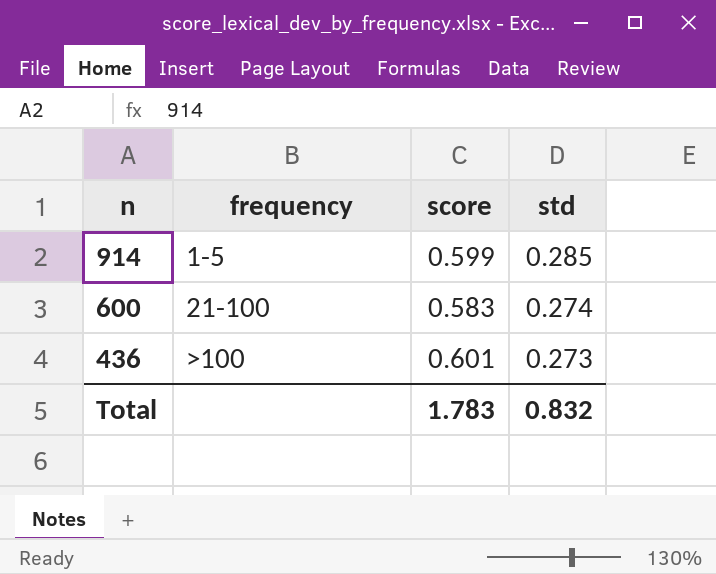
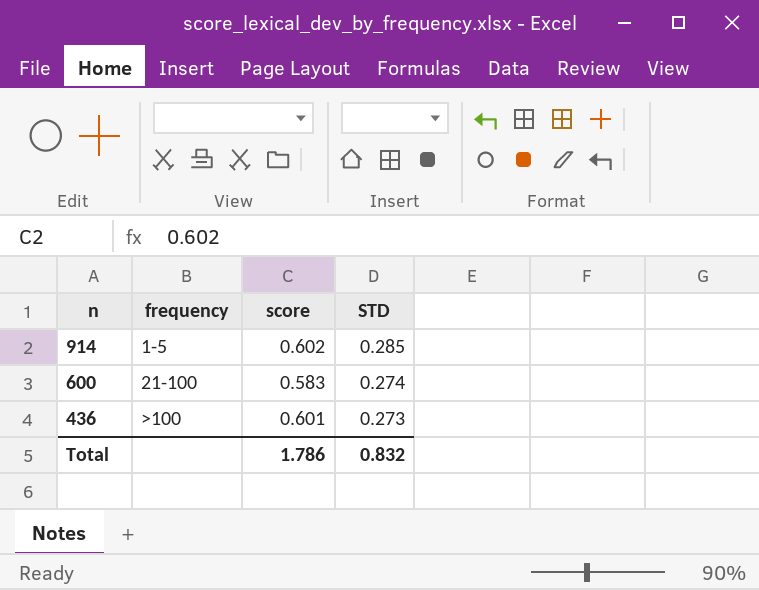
column name: std -> STD
914 | score: 0.599 -> 0.602
Total | score: 1.783 -> 1.786

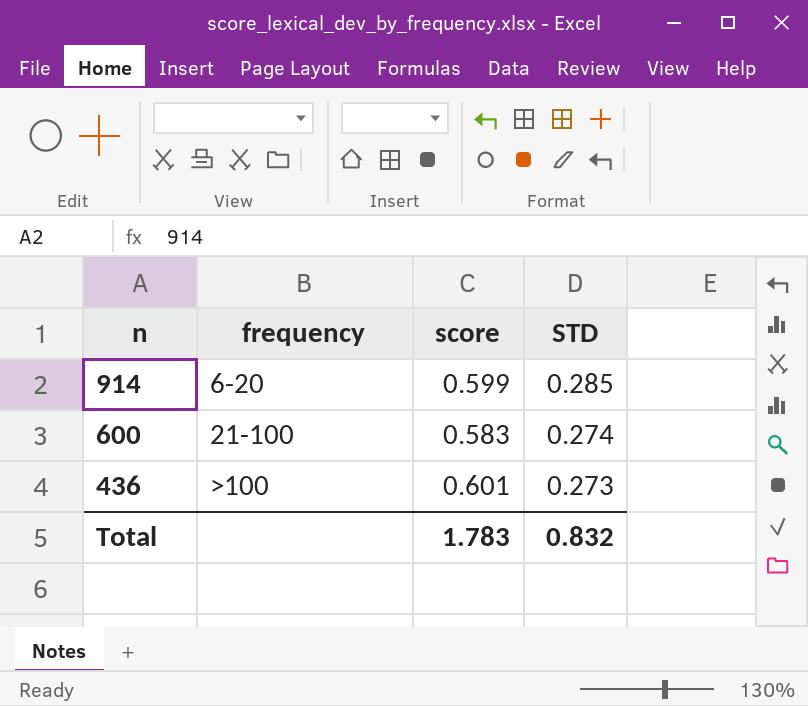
914 | frequency: 1-5 -> 6-20
914 | score: 0.602 -> 0.599
Total | score: 1.786 -> 1.783

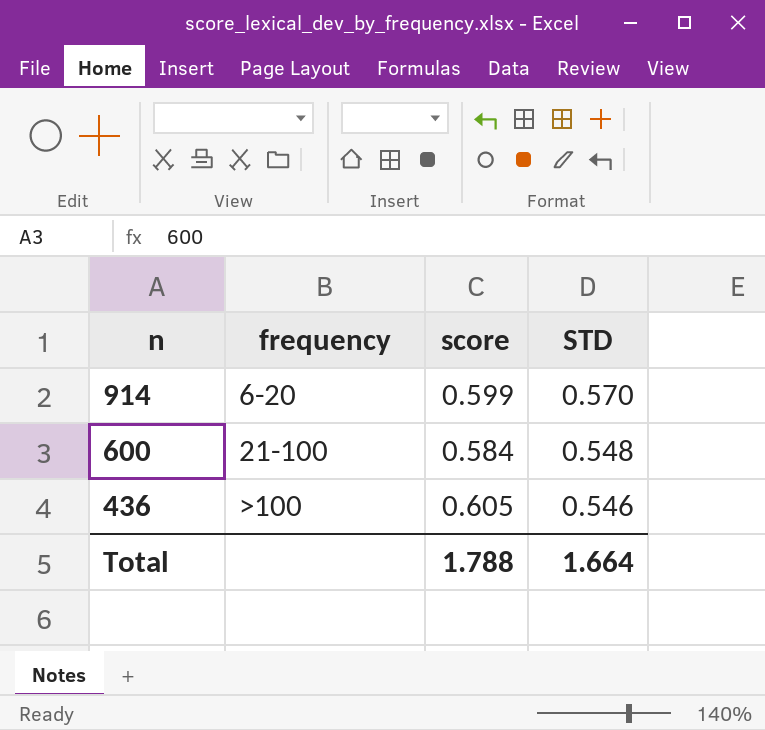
914 | STD: 0.285 -> 0.570
600 | score: 0.583 -> 0.584
600 | STD: 0.274 -> 0.548
436 | score: 0.601 -> 0.605
436 | STD: 0.273 -> 0.546
Total | score: 1.783 -> 1.788
Total | STD: 0.832 -> 1.664

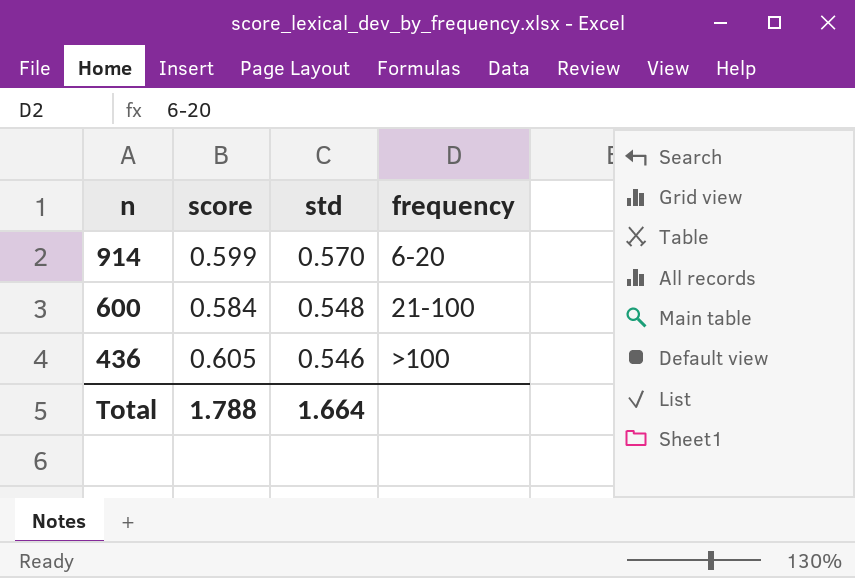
column name: STD -> std
column frequency | position: 2 -> 4

